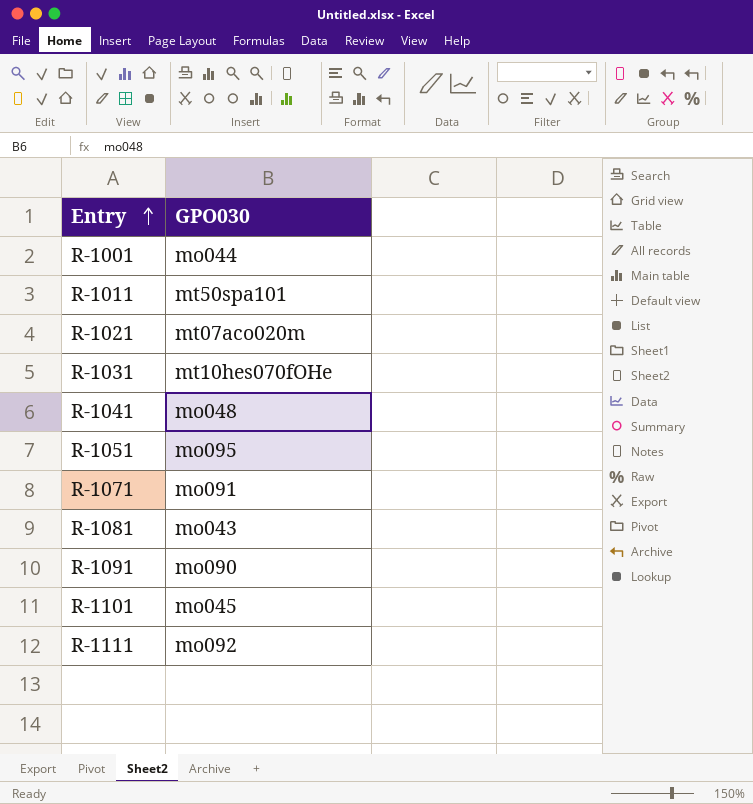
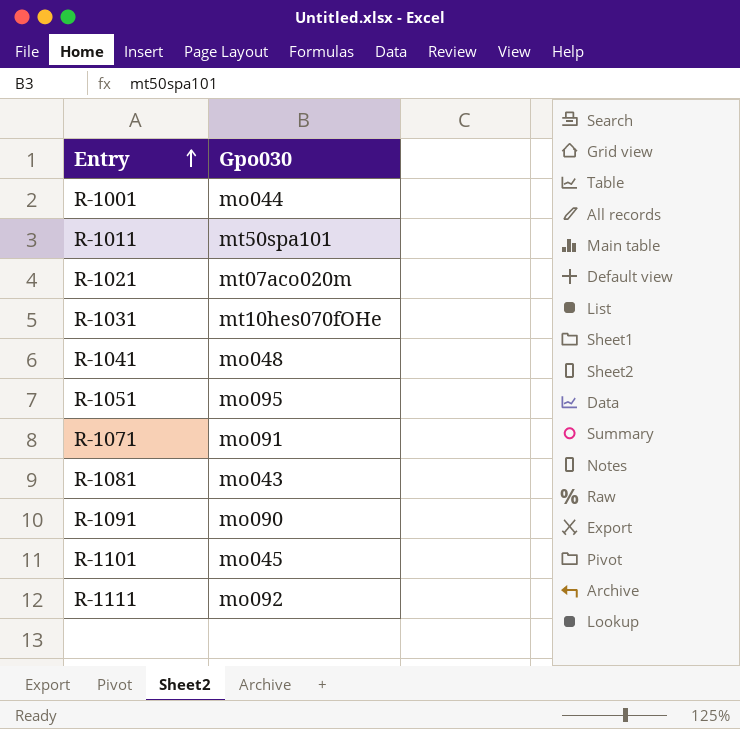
column name: GPO030 -> Gpo030

